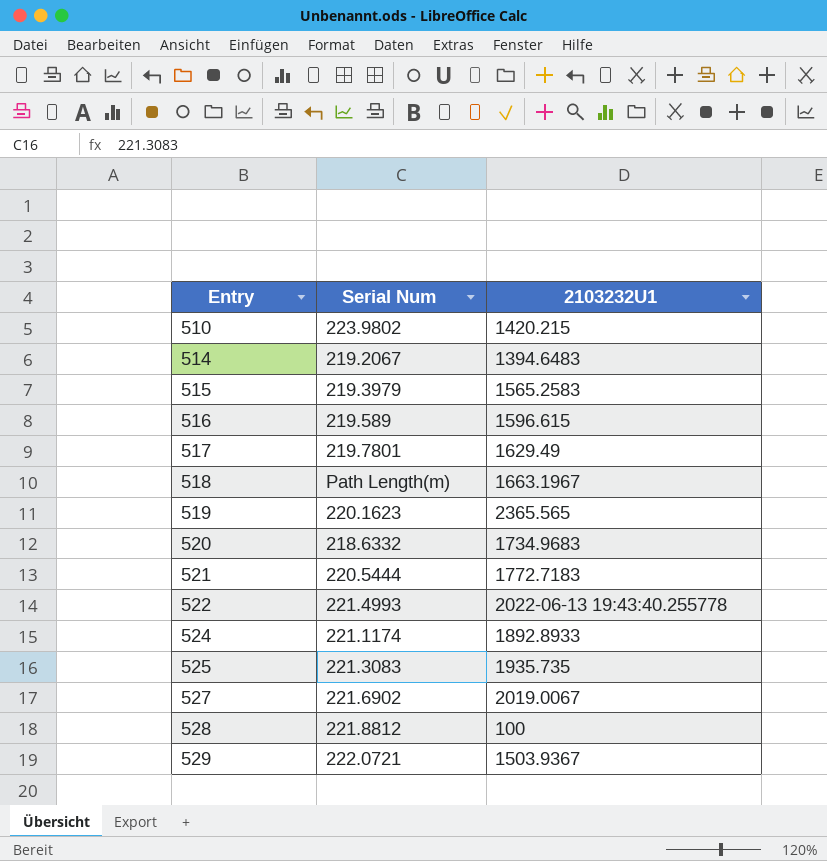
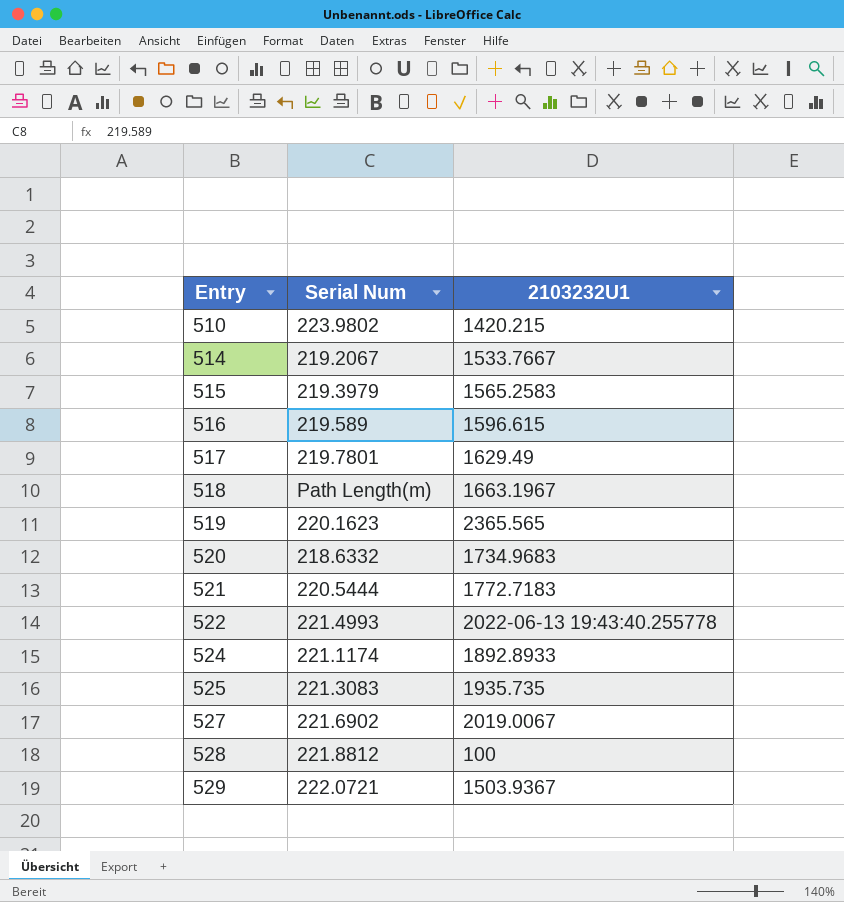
514 | 2103232U1: 1394.6483 -> 1533.7667

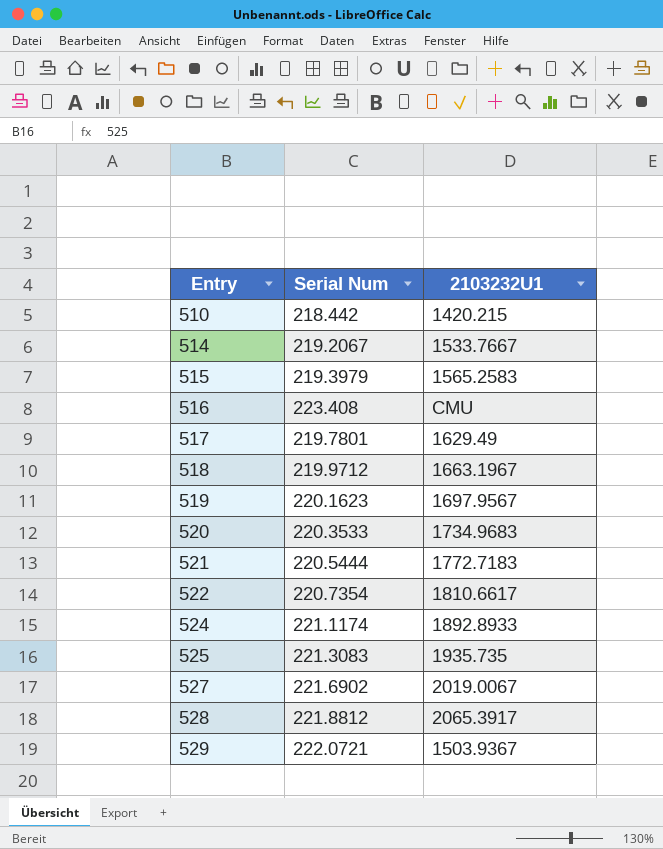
510 | Serial Num: 223.9802 -> 218.442
516 | Serial Num: 219.589 -> 223.408
516 | 2103232U1: 1596.615 -> CMU
518 | Serial Num: Path Length(m) -> 219.9712
519 | 2103232U1: 2365.565 -> 1697.9567
520 | Serial Num: 218.6332 -> 220.3533
522 | Serial Num: 221.4993 -> 220.7354
522 | 2103232U1: 2022-06-13 19:43:40.255778 -> 1810.6617
528 | 2103232U1: 100 -> 2065.3917

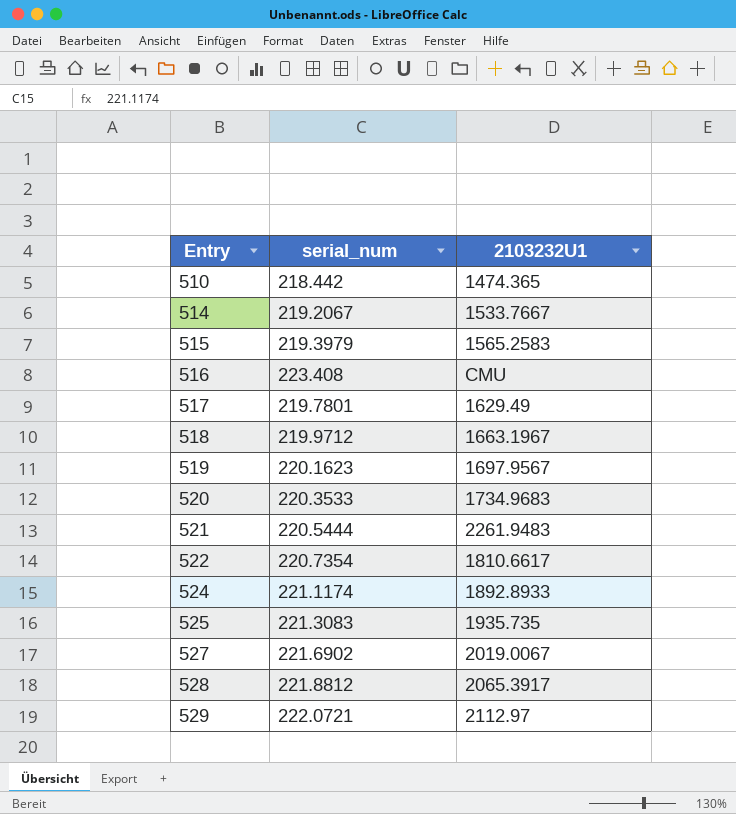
column name: Serial Num -> serial_num
510 | 2103232U1: 1420.215 -> 1474.365
521 | 2103232U1: 1772.7183 -> 2261.9483
529 | 2103232U1: 1503.9367 -> 2112.97

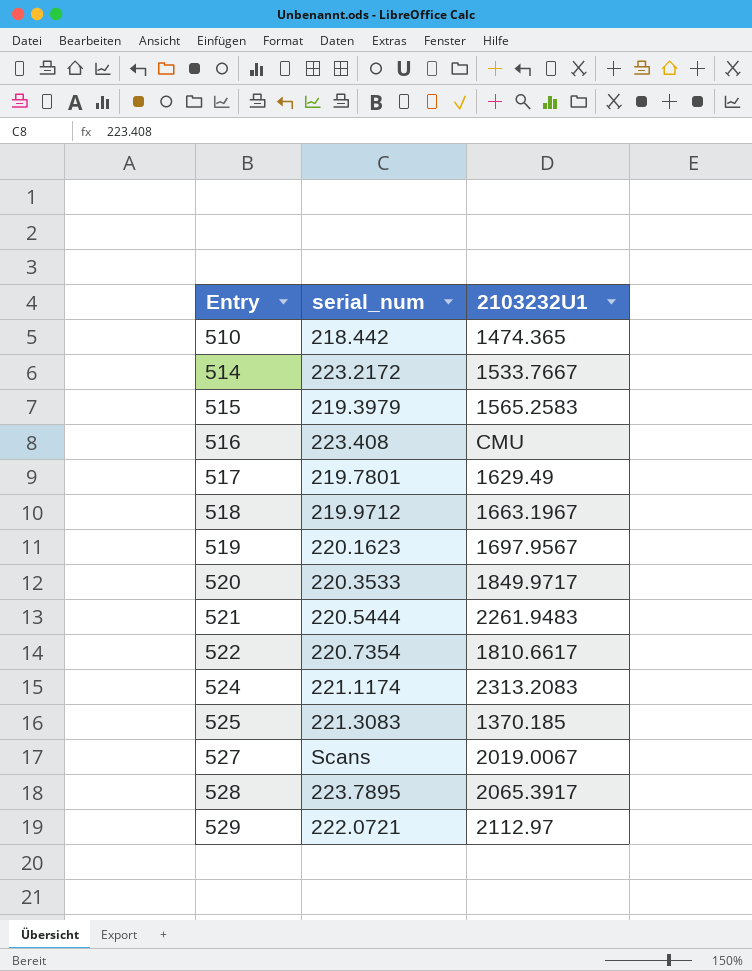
514 | serial_num: 219.2067 -> 223.2172
520 | 2103232U1: 1734.9683 -> 1849.9717
524 | 2103232U1: 1892.8933 -> 2313.2083
525 | 2103232U1: 1935.735 -> 1370.185
527 | serial_num: 221.6902 -> Scans
528 | serial_num: 221.8812 -> 223.7895

